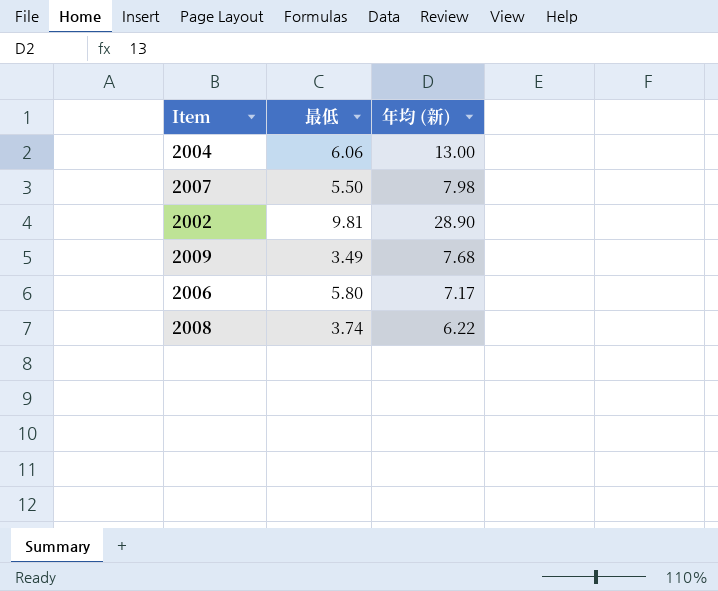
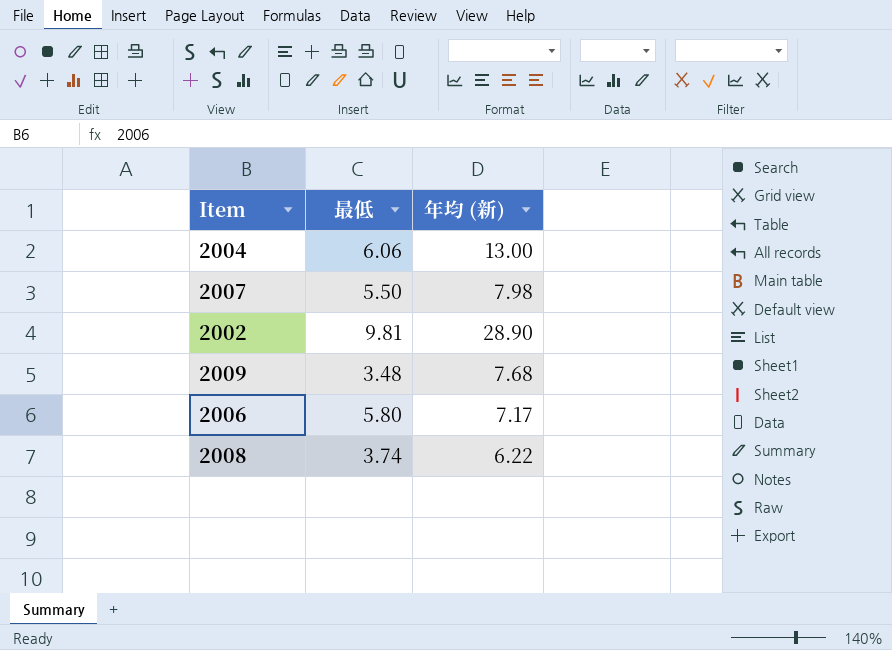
2009 | 最低: 3.49 -> 3.48

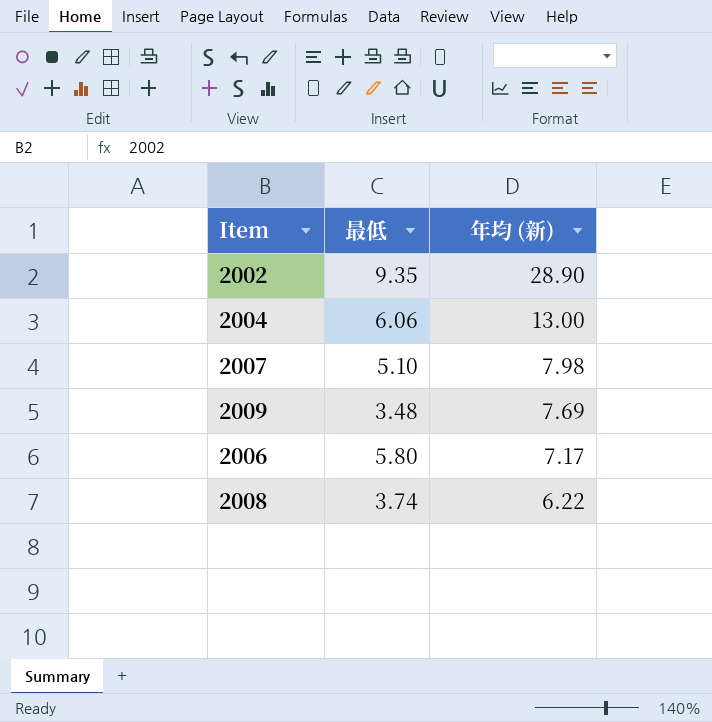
row order: none -> 年均 (新) descending
2002 | 最低: 9.81 -> 9.35
2007 | 最低: 5.50 -> 5.10
2009 | 年均 (新): 7.68 -> 7.69

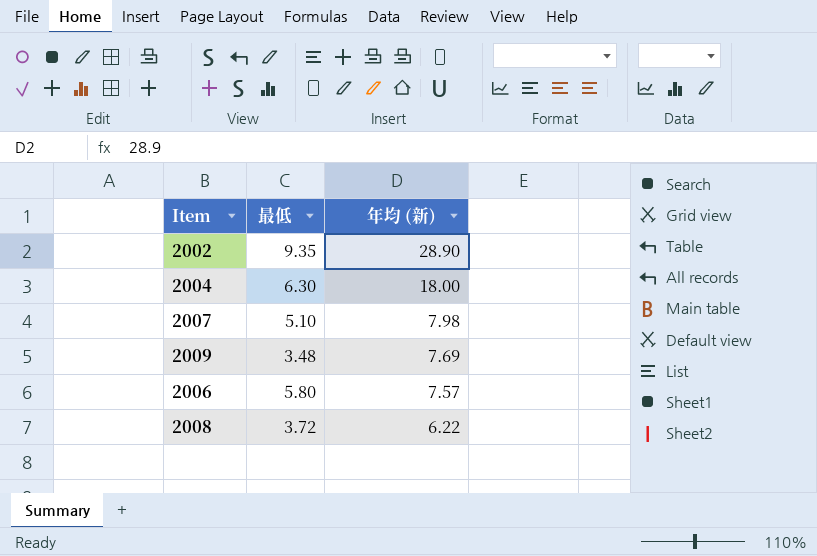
2004 | 最低: 6.06 -> 6.30
2004 | 年均 (新): 13.00 -> 18.00
2006 | 年均 (新): 7.17 -> 7.57
2008 | 最低: 3.74 -> 3.72

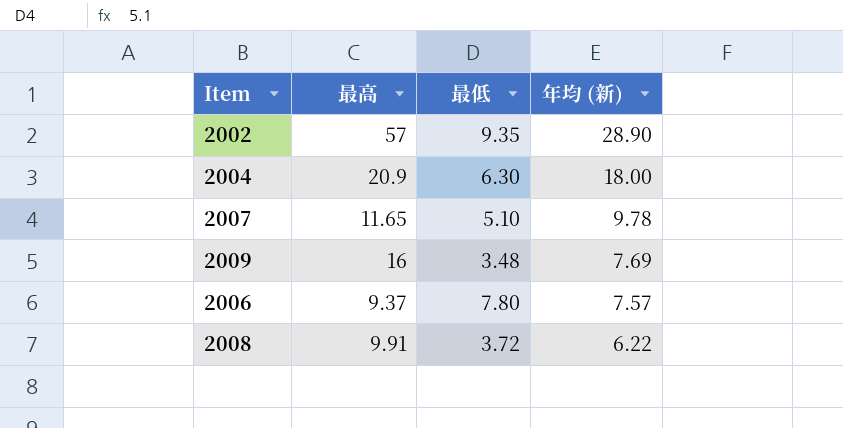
column 最高 | position: none -> 2
2007 | 年均 (新): 7.98 -> 9.78
2006 | 最低: 5.80 -> 7.80

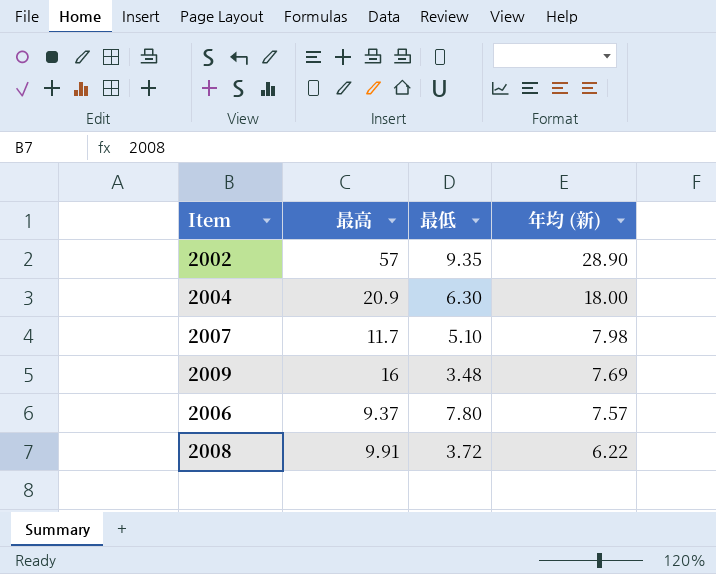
2007 | 最高: 11.65 -> 11.7
2007 | 年均 (新): 9.78 -> 7.98

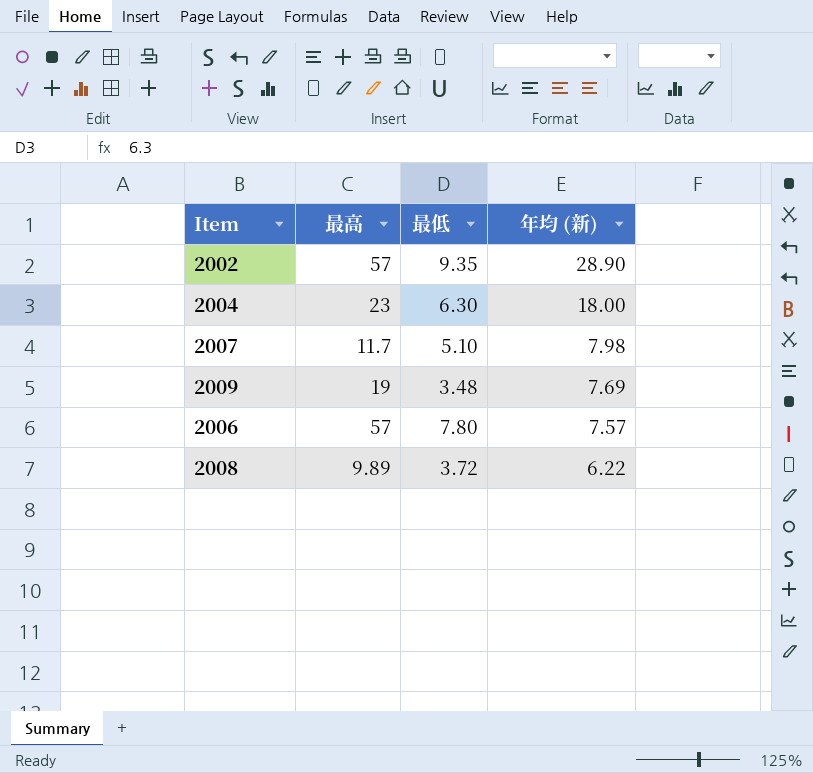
2004 | 最高: 20.9 -> 23
2009 | 最高: 16 -> 19
2006 | 最高: 9.37 -> 57
2008 | 最高: 9.91 -> 9.89

